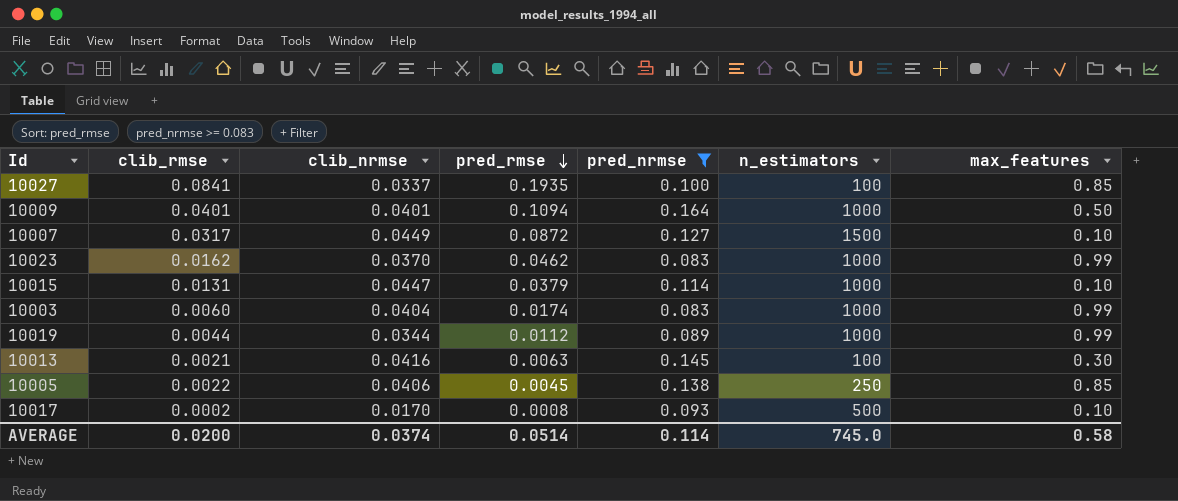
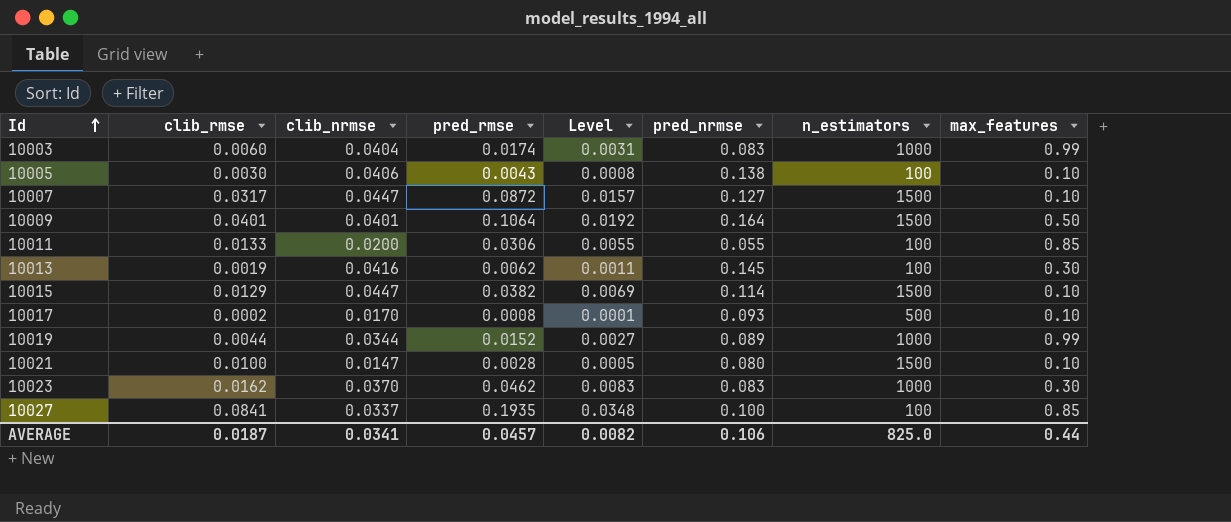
filter: pred_nrmse >= 0.083 -> none
row order: pred_rmse descending -> Id ascending
column Level | formula: none -> [pred_rmse] * 0.18
10005 | clib_rmse: 0.0022 -> 0.0030
10005 | pred_rmse: 0.0045 -> 0.0043
10005 | n_estimators: 250 -> 100
10005 | max_features: 0.85 -> 0.10
10007 | clib_nrmse: 0.0449 -> 0.0447
10009 | pred_rmse: 0.1094 -> 0.1064
10009 | n_estimators: 1000 -> 1500
10013 | clib_rmse: 0.0021 -> 0.0019
10013 | pred_rmse: 0.0063 -> 0.0062
10015 | clib_rmse: 0.0131 -> 0.0129
10015 | pred_rmse: 0.0379 -> 0.0382
10015 | n_estimators: 1000 -> 1500
10019 | pred_rmse: 0.0112 -> 0.0152
10023 | max_features: 0.99 -> 0.30
AVERAGE | clib_rmse: 0.0200 -> 0.0187
AVERAGE | clib_nrmse: 0.0374 -> 0.0341
AVERAGE | pred_rmse: 0.0514 -> 0.0457
AVERAGE | pred_nrmse: 0.114 -> 0.106
AVERAGE | n_estimators: 745.0 -> 825.0
AVERAGE | max_features: 0.58 -> 0.44

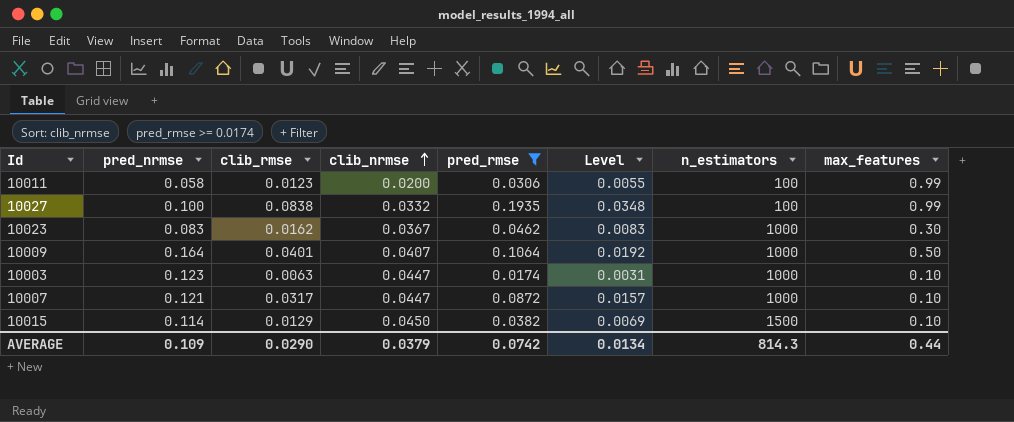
filter: none -> pred_rmse >= 0.0174
row order: Id ascending -> clib_nrmse ascending
column pred_nrmse | position: 6 -> 2
10011 | pred_nrmse: 0.055 -> 0.058
10011 | clib_rmse: 0.0133 -> 0.0123
10011 | max_features: 0.85 -> 0.99
10027 | clib_rmse: 0.0841 -> 0.0838
10027 | clib_nrmse: 0.0337 -> 0.0332
10027 | max_features: 0.85 -> 0.99
10023 | clib_nrmse: 0.0370 -> 0.0367
10009 | clib_nrmse: 0.0401 -> 0.0407
10009 | n_estimators: 1500 -> 1000
10003 | pred_nrmse: 0.083 -> 0.123
10003 | clib_rmse: 0.0060 -> 0.0063
10003 | clib_nrmse: 0.0404 -> 0.0447
10003 | max_features: 0.99 -> 0.10
10007 | pred_nrmse: 0.127 -> 0.121
10007 | n_estimators: 1500 -> 1000
10015 | clib_nrmse: 0.0447 -> 0.0450
AVERAGE | pred_nrmse: 0.106 -> 0.109
AVERAGE | clib_rmse: 0.0187 -> 0.0290
AVERAGE | clib_nrmse: 0.0341 -> 0.0379
AVERAGE | pred_rmse: 0.0457 -> 0.0742
AVERAGE | Level: 0.0082 -> 0.0134
AVERAGE | n_estimators: 825.0 -> 814.3

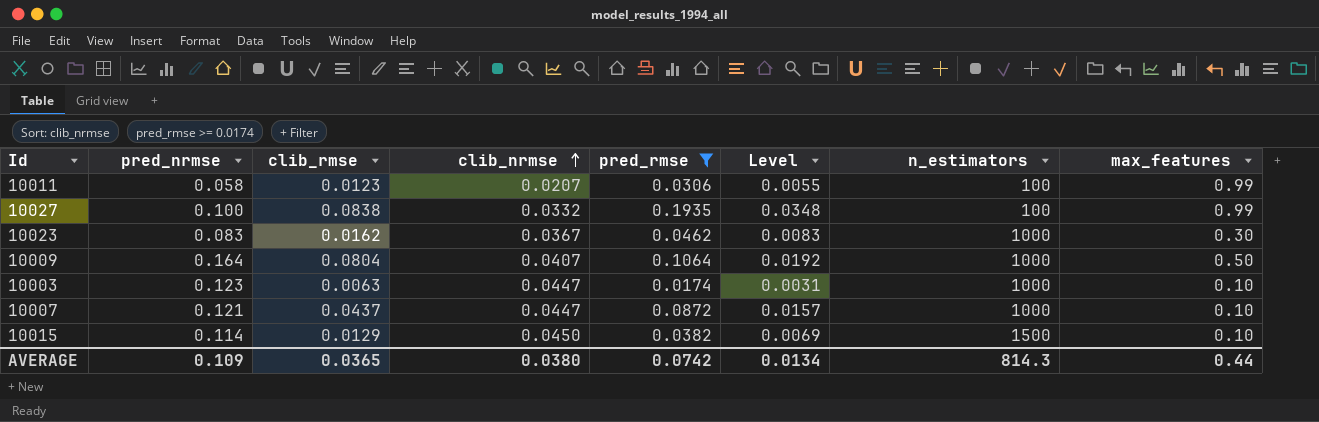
10011 | clib_nrmse: 0.0200 -> 0.0207
10009 | clib_rmse: 0.0401 -> 0.0804
10007 | clib_rmse: 0.0317 -> 0.0437
AVERAGE | clib_rmse: 0.0290 -> 0.0365
AVERAGE | clib_nrmse: 0.0379 -> 0.0380

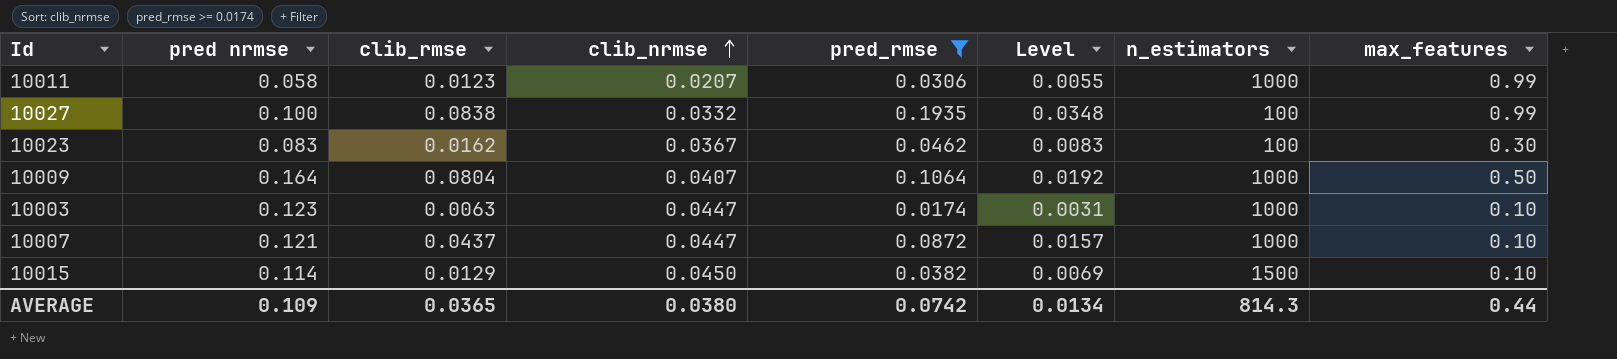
column name: pred_nrmse -> pred nrmse
10011 | n_estimators: 100 -> 1000
10023 | n_estimators: 1000 -> 100

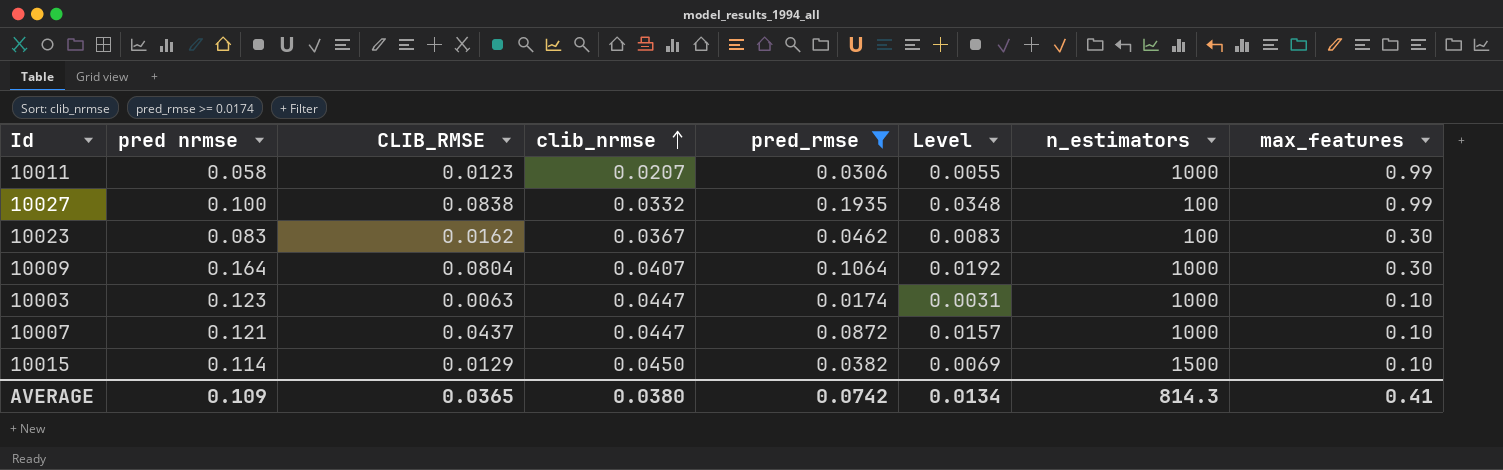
column name: clib_rmse -> CLIB_RMSE
10009 | max_features: 0.50 -> 0.30
AVERAGE | max_features: 0.44 -> 0.41

